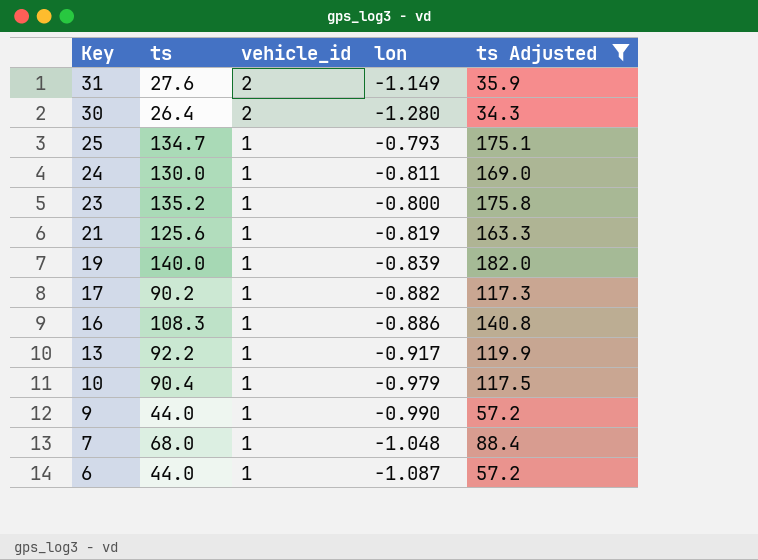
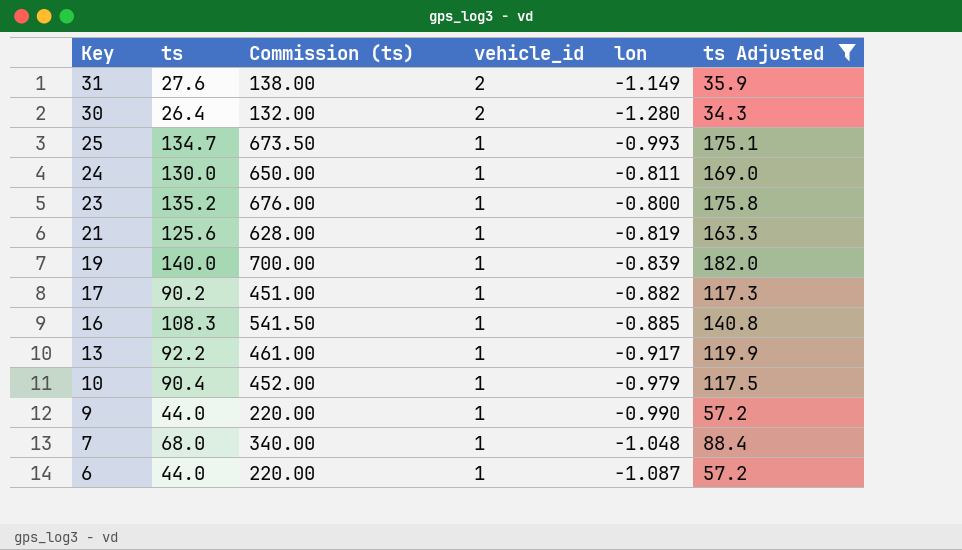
column Commission (ts) | formula: none -> [ts] * 5
25 | lon: -0.793 -> -0.993
16 | lon: -0.886 -> -0.885

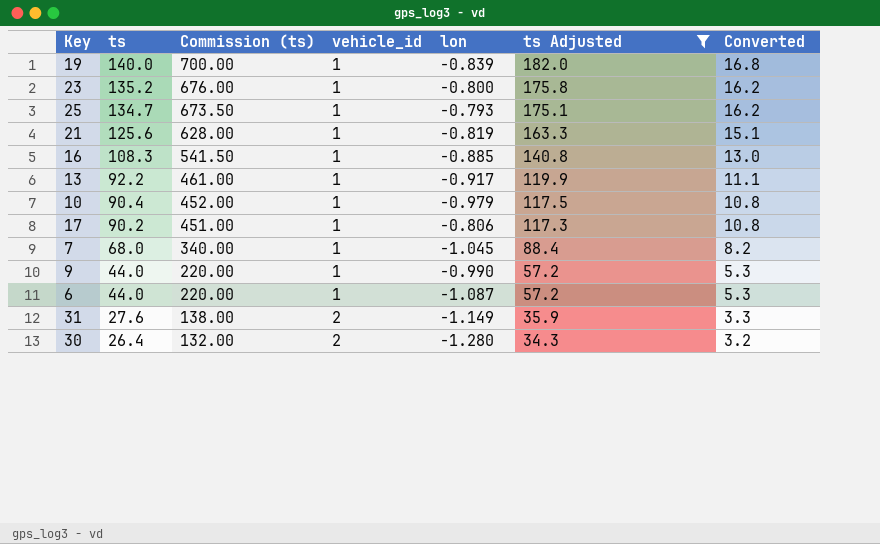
row order: Key descending -> ts descending
column Converted | formula: none -> [ts] * 0.12
row 24: 130.0 | 650.00 | 1 | -0.811 | 169.0 -> none
25 | lon: -0.993 -> -0.793
17 | lon: -0.882 -> -0.806
7 | lon: -1.048 -> -1.045

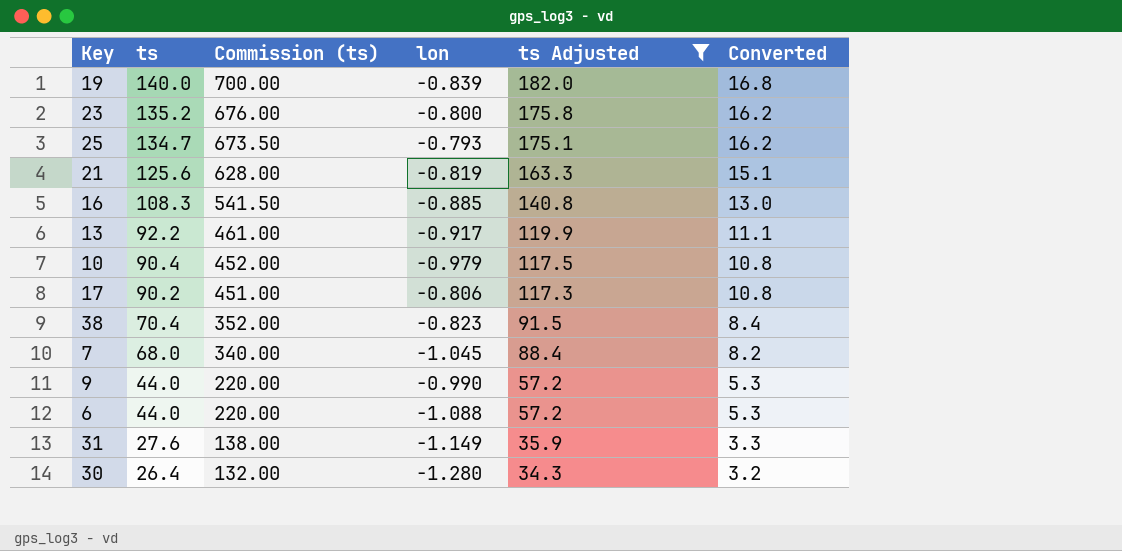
column vehicle_id | position: 4 -> none
row 38: none -> 70.4 | 352.00 | -0.823 | 91.5 | 8.4
6 | lon: -1.087 -> -1.088

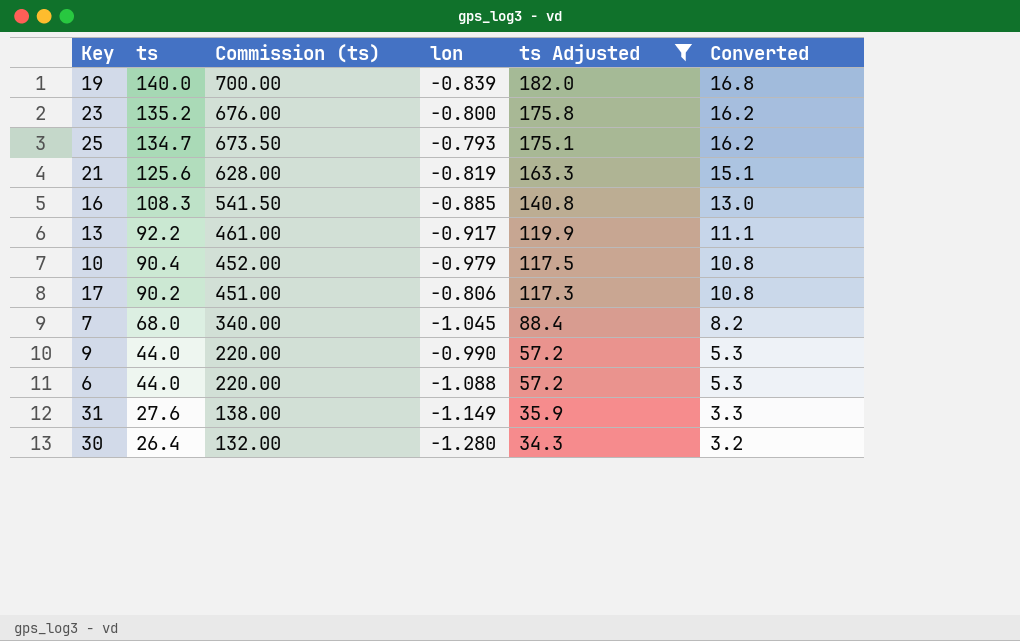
row 38: 70.4 | 352.00 | -0.823 | 91.5 | 8.4 -> none

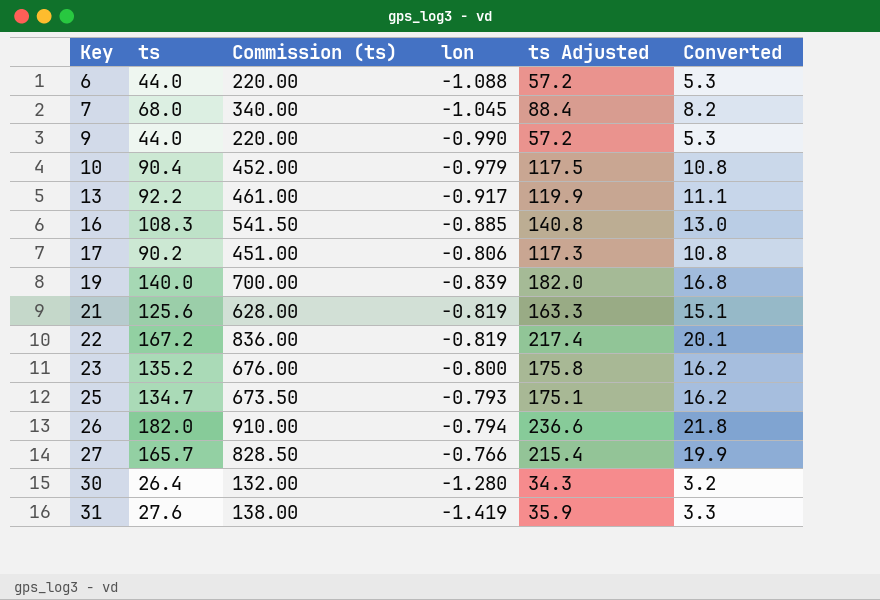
filter: ts Adjusted <= 182.0 -> none
row order: ts descending -> Key ascending
31 | lon: -1.149 -> -1.419

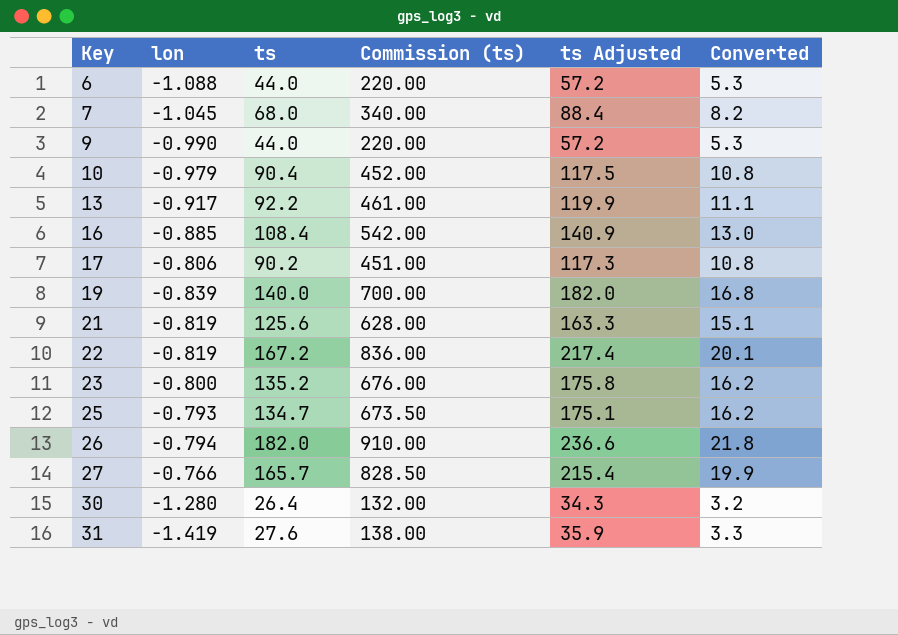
column lon | position: 4 -> 2
16 | ts: 108.3 -> 108.4
16 | Commission (ts): 541.50 -> 542.00
16 | ts Adjusted: 140.8 -> 140.9

